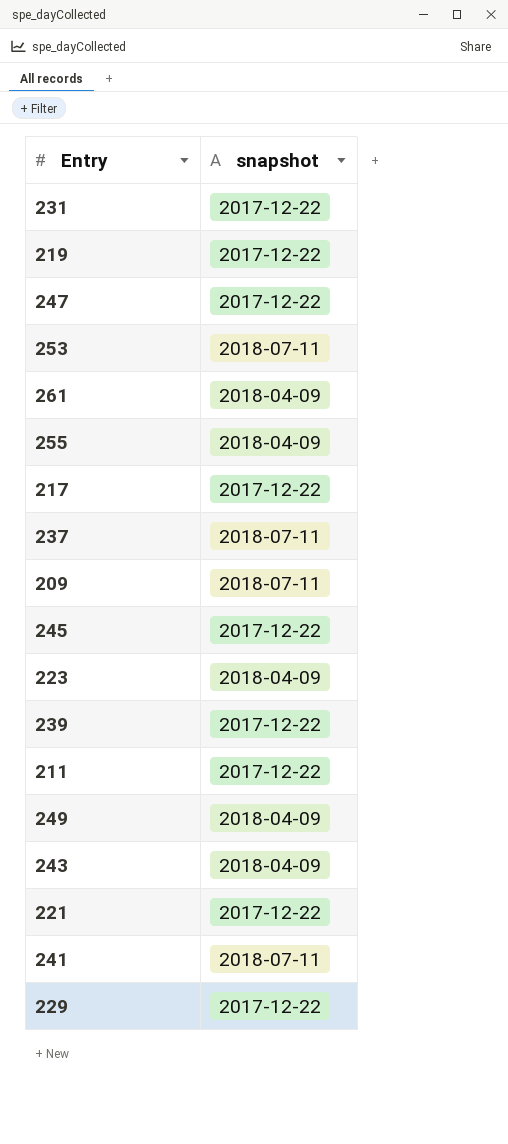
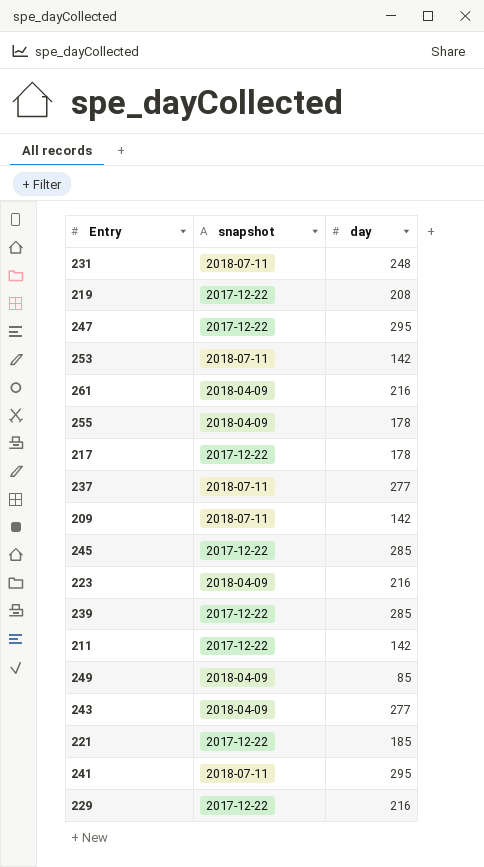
column day | position: none -> 3
231 | snapshot: 2017-12-22 -> 2018-07-11

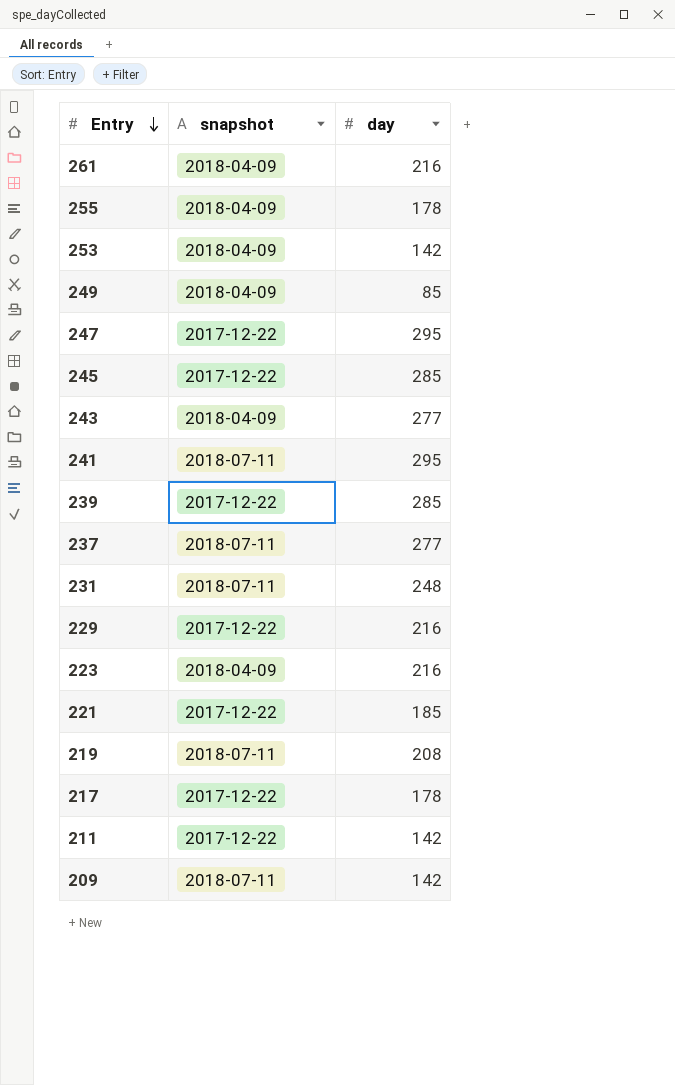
row order: none -> Entry descending
253 | snapshot: 2018-07-11 -> 2018-04-09
219 | snapshot: 2017-12-22 -> 2018-07-11

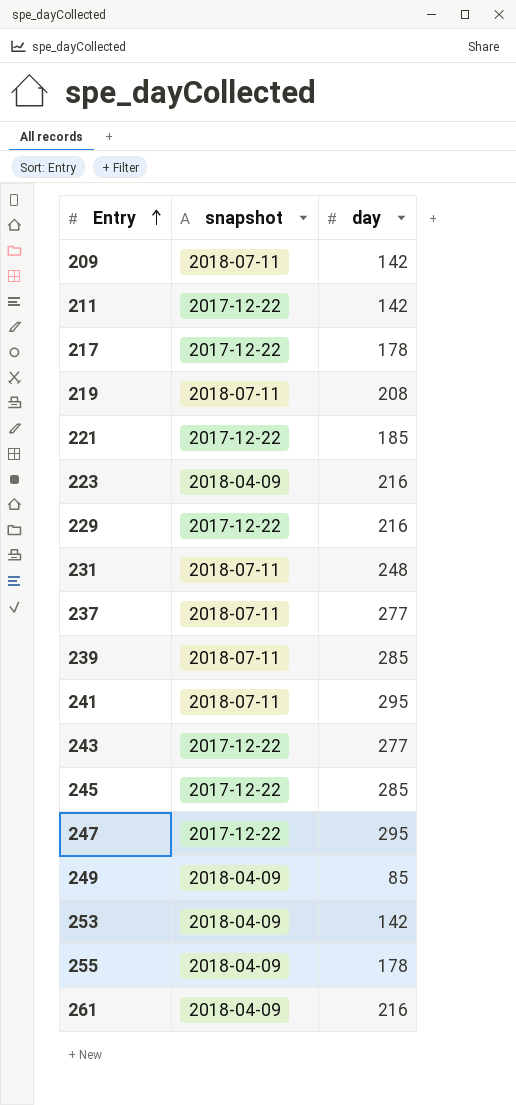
row order: Entry descending -> Entry ascending
239 | snapshot: 2017-12-22 -> 2018-07-11
243 | snapshot: 2018-04-09 -> 2017-12-22

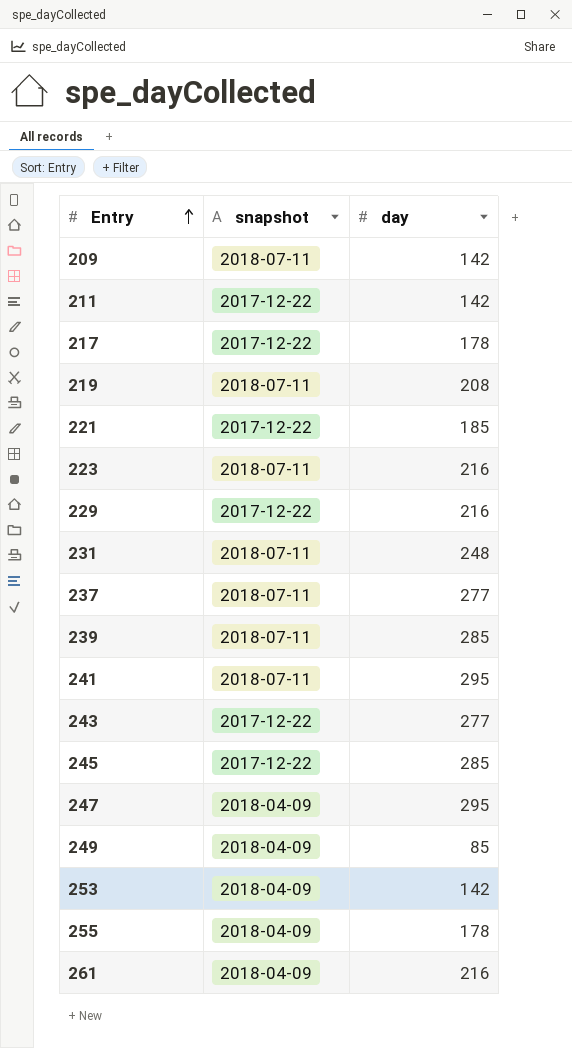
223 | snapshot: 2018-04-09 -> 2018-07-11
247 | snapshot: 2017-12-22 -> 2018-04-09

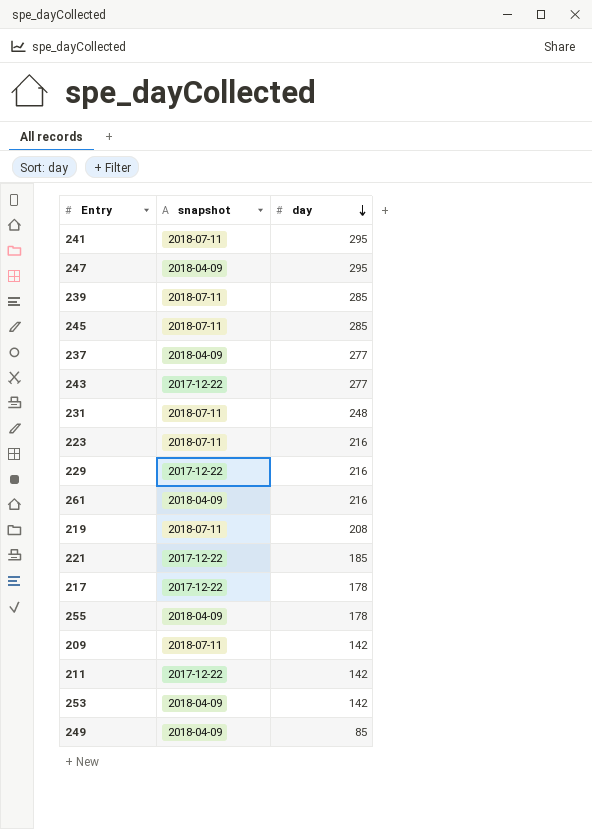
row order: Entry ascending -> day descending
245 | snapshot: 2017-12-22 -> 2018-07-11
237 | snapshot: 2018-07-11 -> 2018-04-09

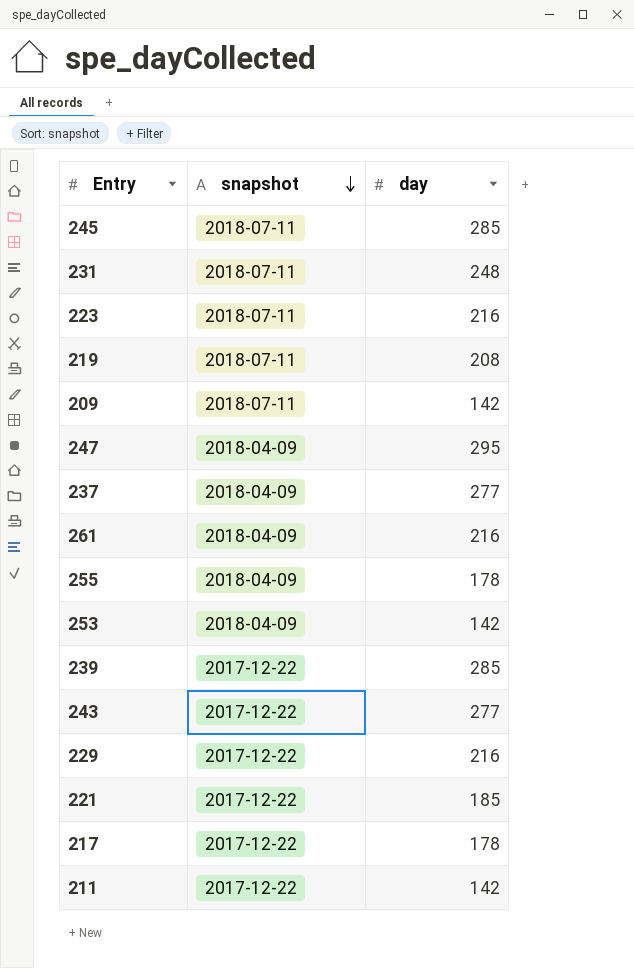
row order: day descending -> snapshot descending
row 241: 2018-07-11 | 295 -> none
row 249: 2018-04-09 | 85 -> none
239 | snapshot: 2018-07-11 -> 2017-12-22

